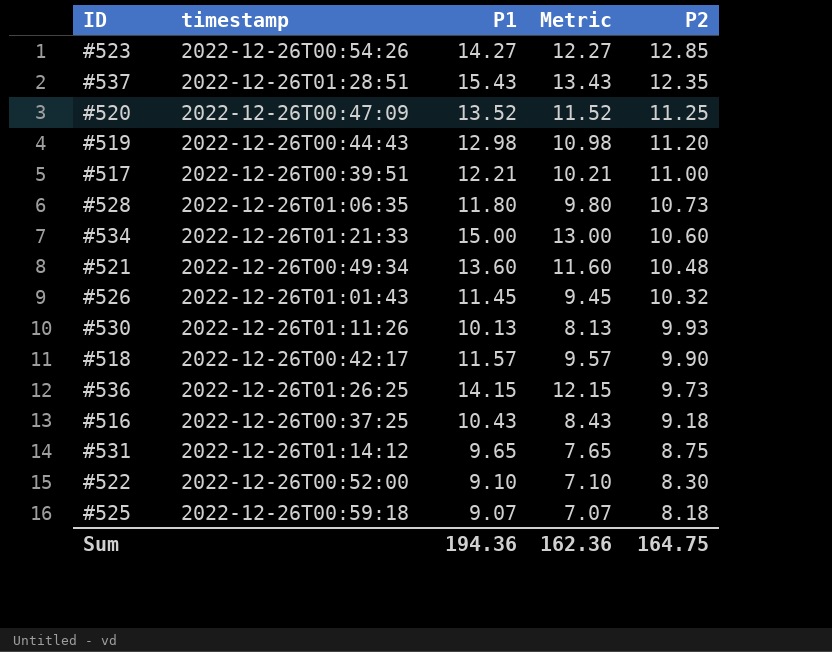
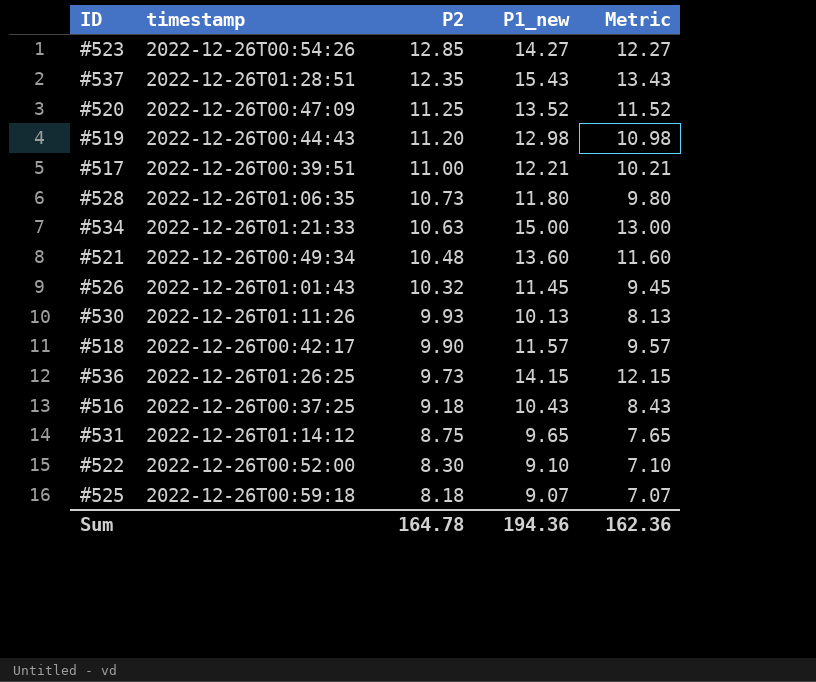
column P2 | position: 5 -> 3
column name: P1 -> P1_new
#534 | P2: 10.60 -> 10.63
Sum | P2: 164.75 -> 164.78

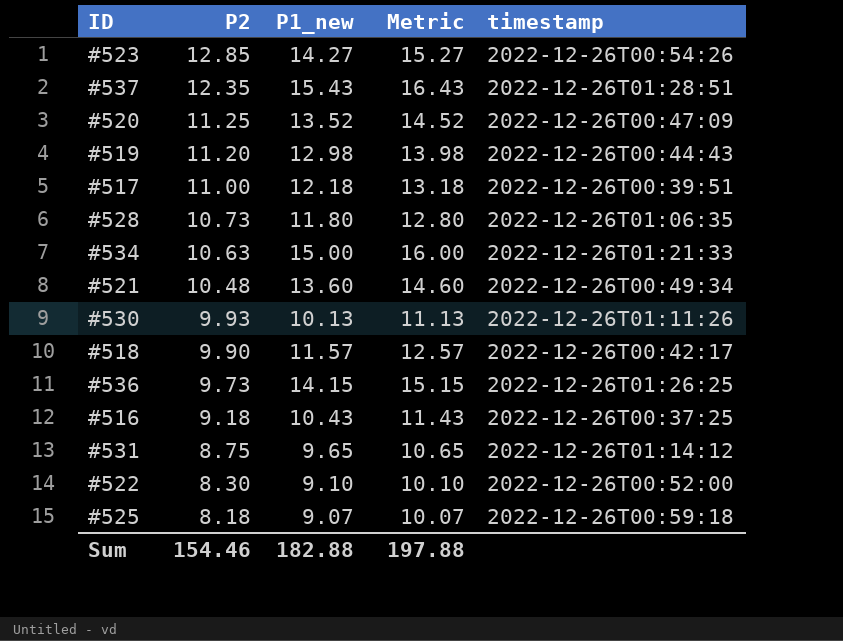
column Metric | formula: [P1_new] - 2 -> [P1_new] + 1
column timestamp | position: 2 -> 5
row #526: 2022-12-26T01:01:43 | 10.32 | 11.45 | 9.45 -> none
#517 | P1_new: 12.21 -> 12.18
Sum | P2: 164.78 -> 154.46
Sum | P1_new: 194.36 -> 182.88
Sum | Metric: 162.36 -> 197.88

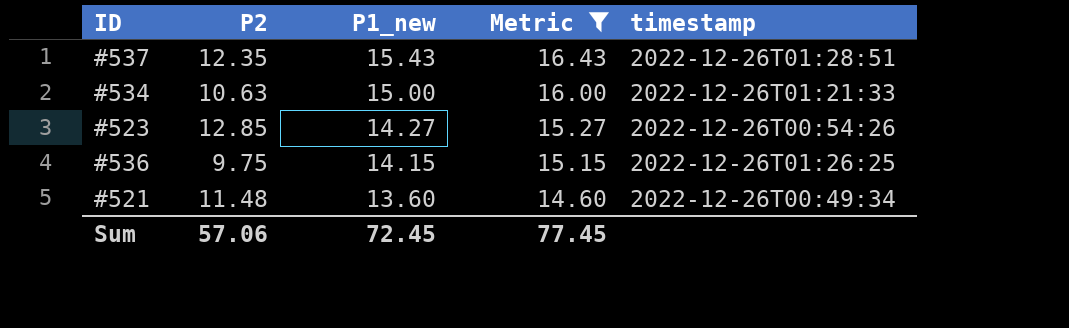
filter: none -> Metric >= 14.60
row order: P2 descending -> P1_new descending
#536 | P2: 9.73 -> 9.75
#521 | P2: 10.48 -> 11.48
Sum | P2: 154.46 -> 57.06
Sum | P1_new: 182.88 -> 72.45
Sum | Metric: 197.88 -> 77.45

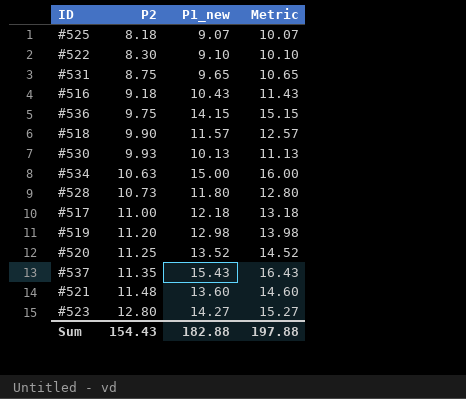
filter: Metric >= 14.60 -> none
row order: P1_new descending -> P2 ascending
column timestamp | position: 5 -> none
#537 | P2: 12.35 -> 11.35
#523 | P2: 12.85 -> 12.80
Sum | P2: 57.06 -> 154.43
Sum | P1_new: 72.45 -> 182.88
Sum | Metric: 77.45 -> 197.88

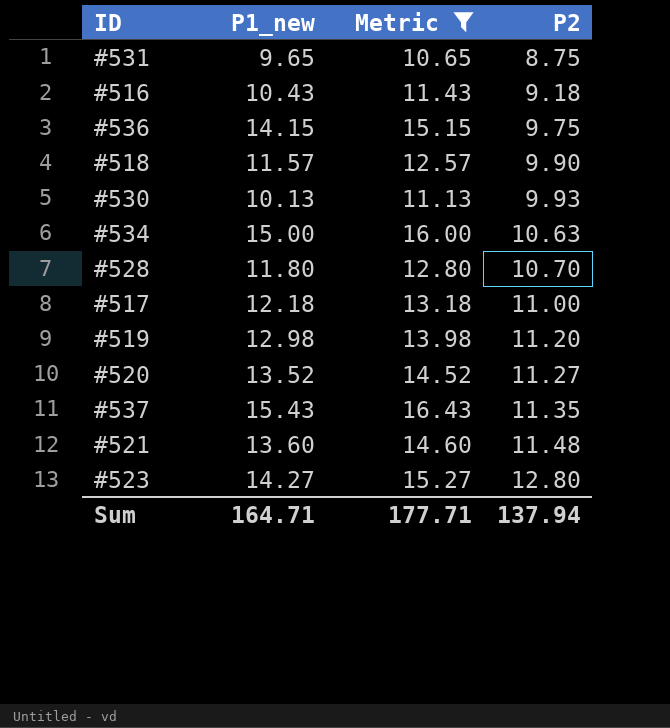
filter: none -> Metric >= 10.65
column P2 | position: 2 -> 4
#528 | P2: 10.73 -> 10.70
#520 | P2: 11.25 -> 11.27
Sum | P1_new: 182.88 -> 164.71
Sum | Metric: 197.88 -> 177.71
Sum | P2: 154.43 -> 137.94

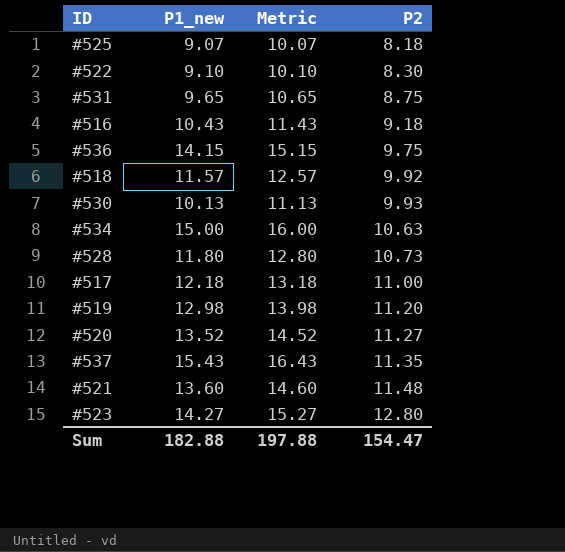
filter: Metric >= 10.65 -> none
#518 | P2: 9.90 -> 9.92
#528 | P2: 10.70 -> 10.73
Sum | P1_new: 164.71 -> 182.88
Sum | Metric: 177.71 -> 197.88
Sum | P2: 137.94 -> 154.47

